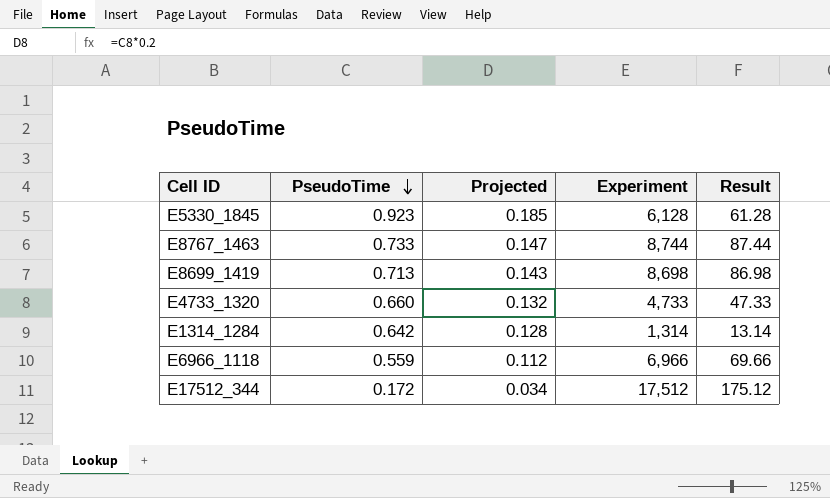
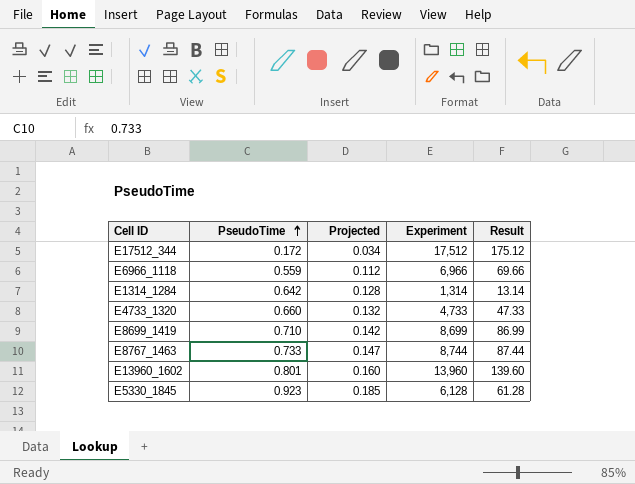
row order: PseudoTime descending -> PseudoTime ascending
E8699_1419 | PseudoTime: 0.713 -> 0.710
E8699_1419 | Projected: 0.143 -> 0.142
E8699_1419 | Experiment: 8,698 -> 8,699
E8699_1419 | Result: 86.98 -> 86.99
row E13960_1602: none -> 0.801 | 0.160 | 13,960 | 139.60

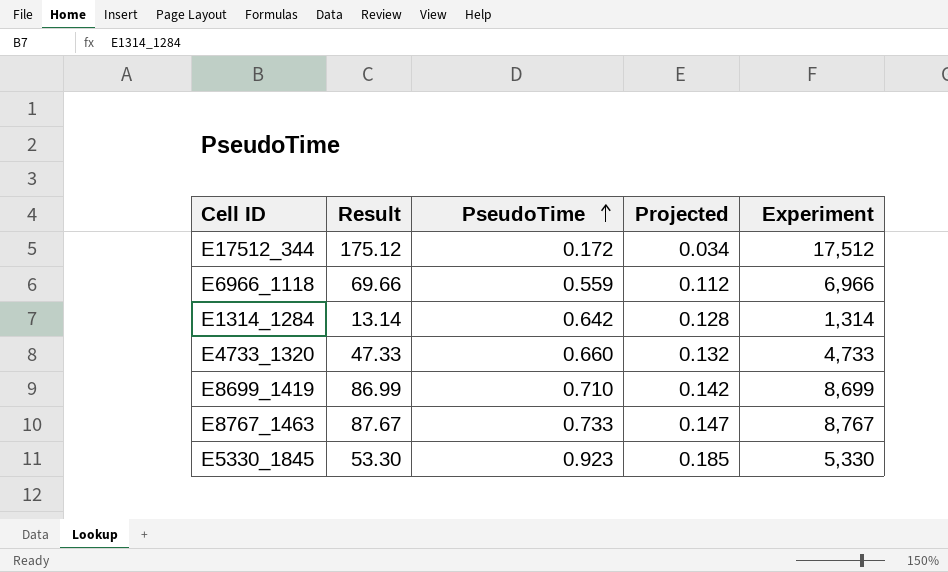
column Result | position: 5 -> 2
row E13960_1602: 0.801 | 0.160 | 13,960 | 139.60 -> none
E8767_1463 | Result: 87.44 -> 87.67
E8767_1463 | Experiment: 8,744 -> 8,767
E5330_1845 | Result: 61.28 -> 53.30
E5330_1845 | Experiment: 6,128 -> 5,330

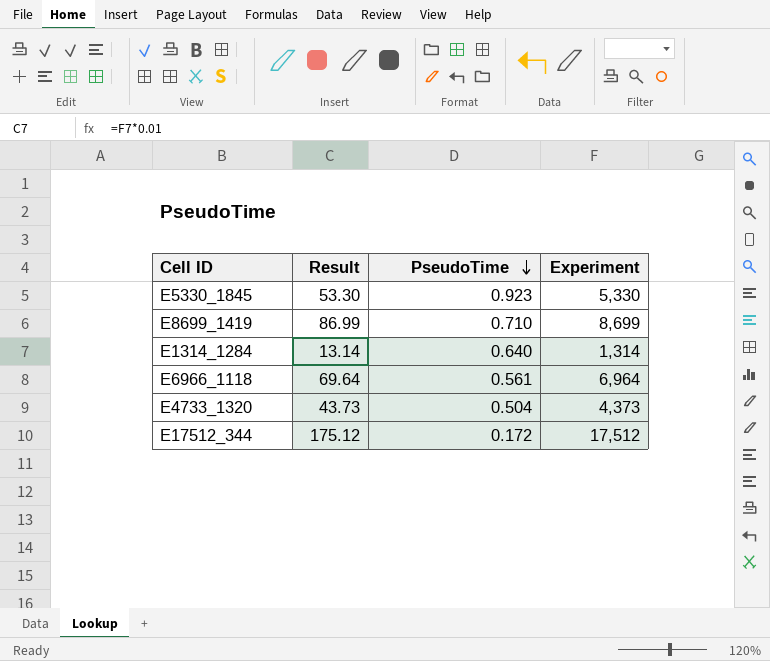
row order: PseudoTime ascending -> PseudoTime descending
column Projected | formula: [PseudoTime] * 0.2 -> none
row E8767_1463: 87.67 | 0.733 | 0.147 | 8,767 -> none
E1314_1284 | PseudoTime: 0.642 -> 0.640
E6966_1118 | Result: 69.66 -> 69.64
E6966_1118 | PseudoTime: 0.559 -> 0.561
E6966_1118 | Experiment: 6,966 -> 6,964
E4733_1320 | Result: 47.33 -> 43.73
E4733_1320 | PseudoTime: 0.660 -> 0.504
E4733_1320 | Experiment: 4,733 -> 4,373

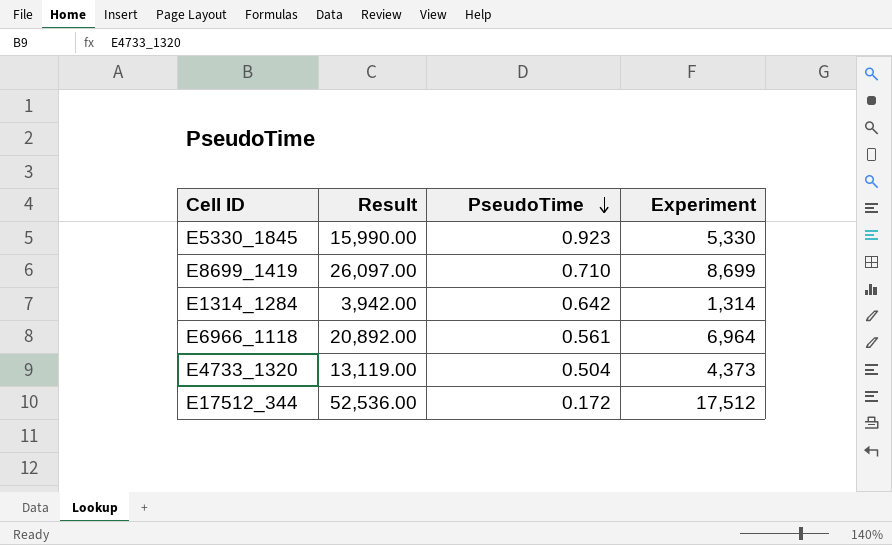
column Result | formula: [Experiment] * 0.01 -> [Experiment] * 3
E1314_1284 | PseudoTime: 0.640 -> 0.642

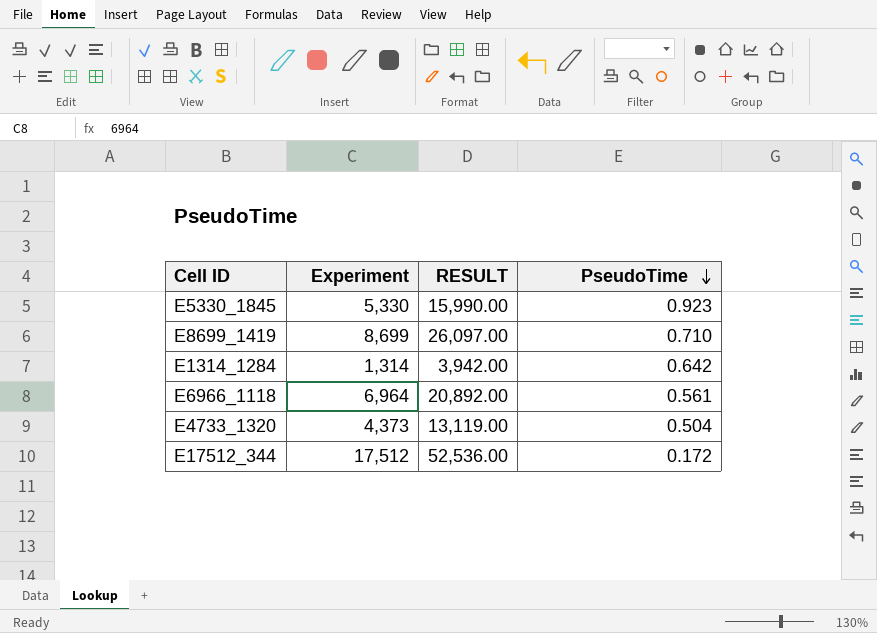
column Experiment | position: 4 -> 2
column name: Result -> RESULT

